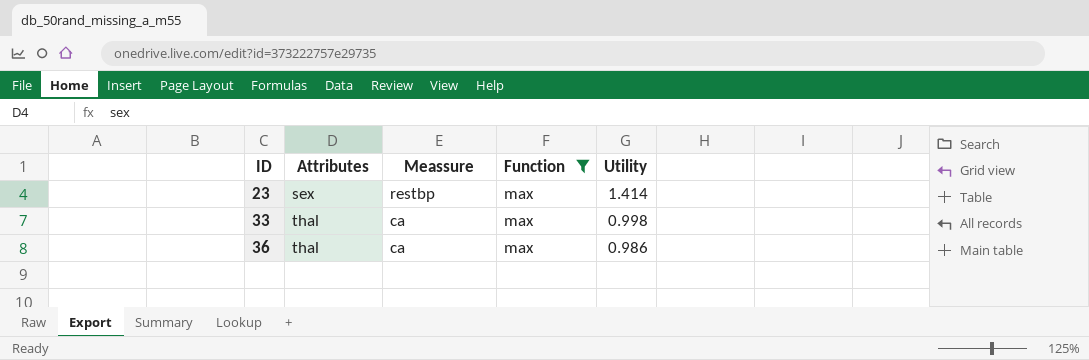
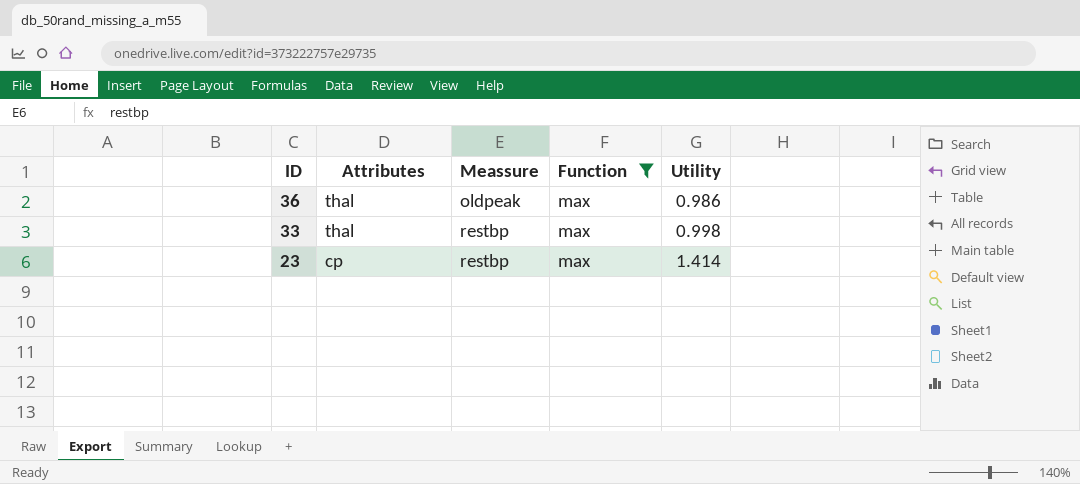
row order: ID ascending -> ID descending
36 | Meassure: ca -> oldpeak
33 | Meassure: ca -> restbp
23 | Attributes: sex -> cp

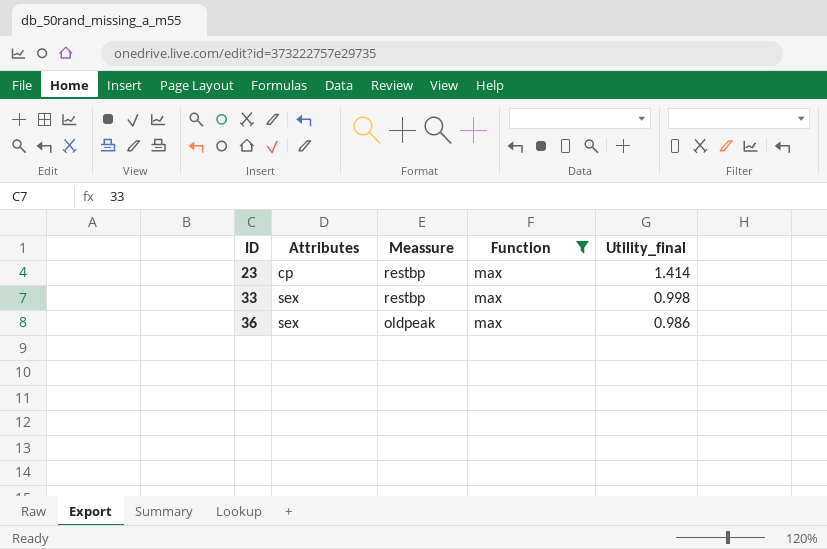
row order: ID descending -> ID ascending
column name: Utility -> Utility_final
33 | Attributes: thal -> sex
36 | Attributes: thal -> sex

